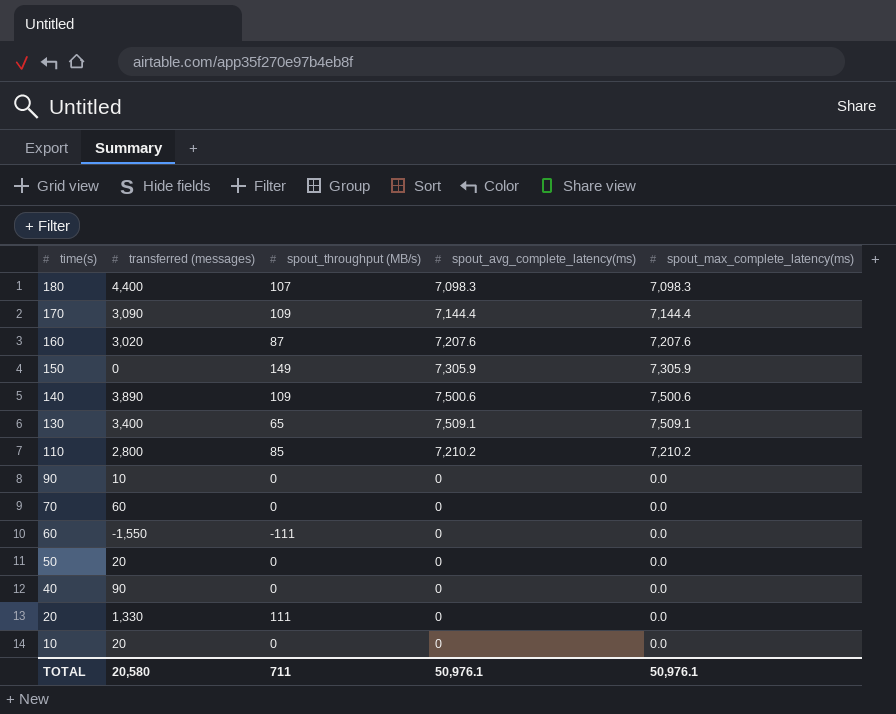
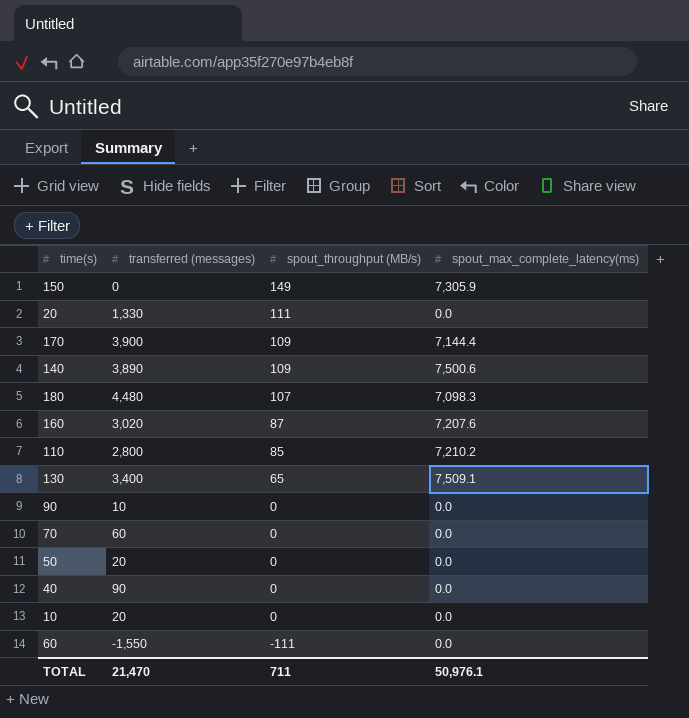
row order: time(s) descending -> spout_throughput (MB/s) descending
column spout_avg_complete_latency(ms) | position: 4 -> none
170 | transferred (messages): 3,090 -> 3,900
180 | transferred (messages): 4,400 -> 4,480
TOTAL | transferred (messages): 20,580 -> 21,470

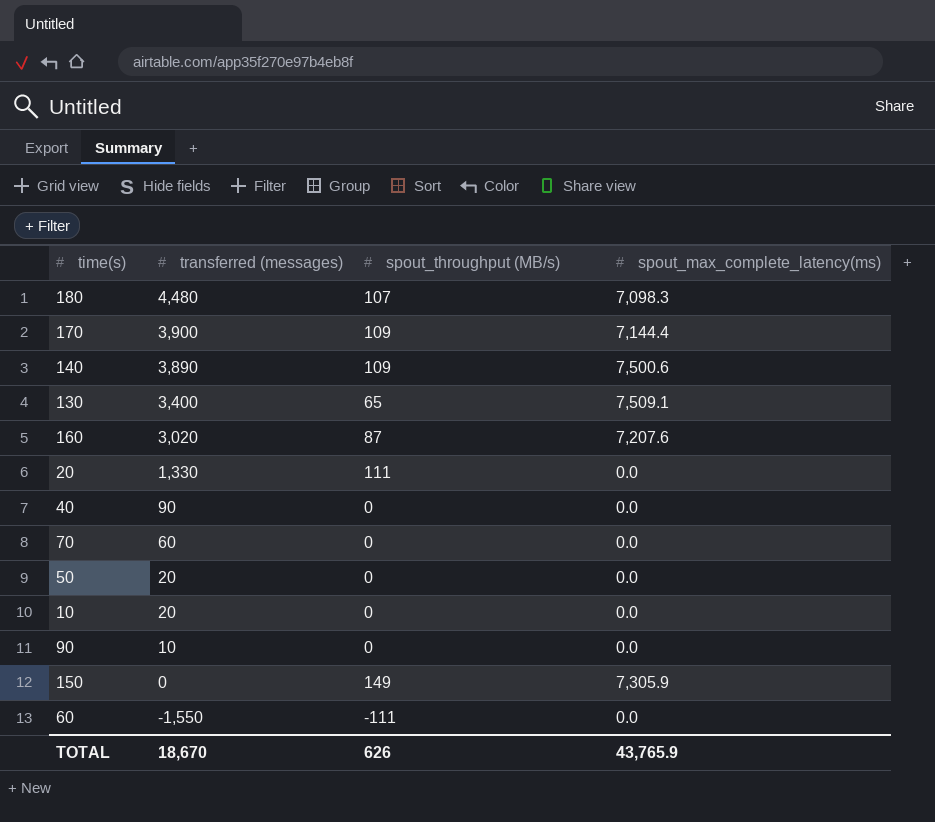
row order: spout_throughput (MB/s) descending -> transferred (messages) descending
row 110: 2,800 | 85 | 7,210.2 -> none
TOTAL | transferred (messages): 21,470 -> 18,670
TOTAL | spout_throughput (MB/s): 711 -> 626
TOTAL | spout_max_complete_latency(ms): 50,976.1 -> 43,765.9

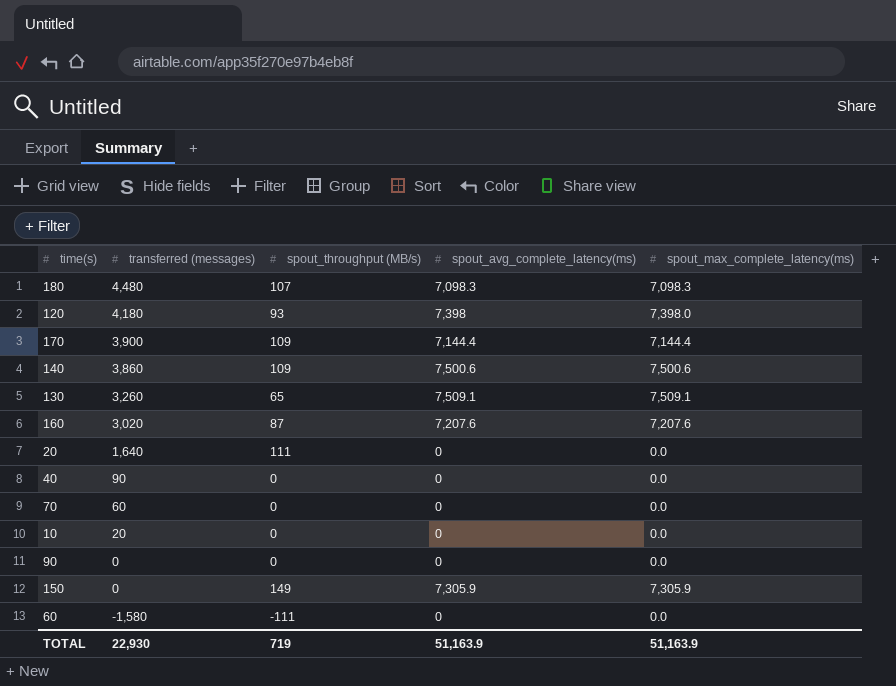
column spout_avg_complete_latency(ms) | position: none -> 4
row 50: 20 | 0 | 0.0 -> none
row 120: none -> 4,180 | 93 | 7,398 | 7,398.0
140 | transferred (messages): 3,890 -> 3,860
130 | transferred (messages): 3,400 -> 3,260
20 | transferred (messages): 1,330 -> 1,640
90 | transferred (messages): 10 -> 0
60 | transferred (messages): -1,550 -> -1,580
TOTAL | transferred (messages): 18,670 -> 22,930
TOTAL | spout_throughput (MB/s): 626 -> 719
TOTAL | spout_max_complete_latency(ms): 43,765.9 -> 51,163.9

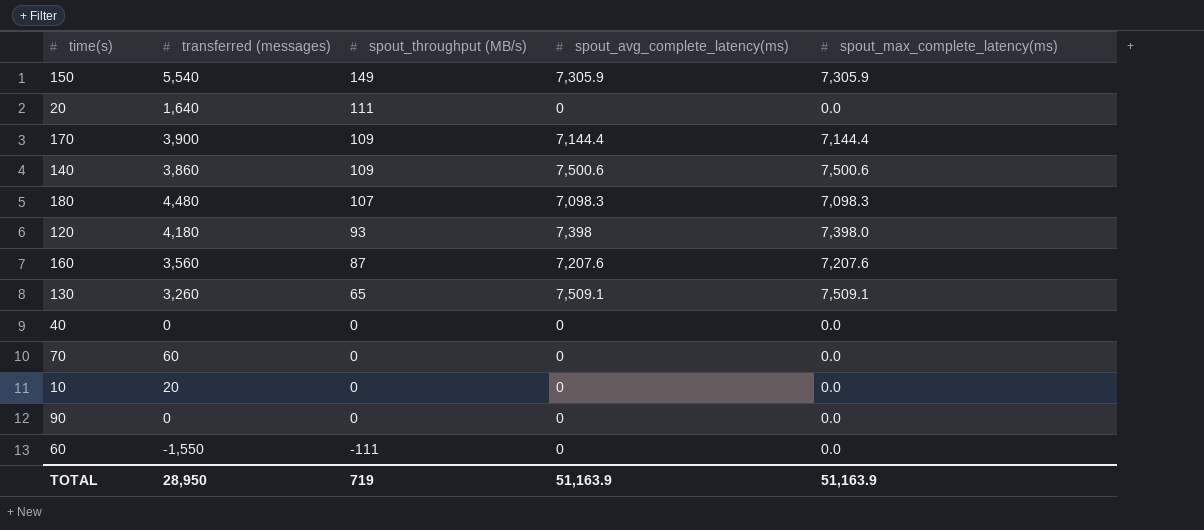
row order: transferred (messages) descending -> spout_throughput (MB/s) descending
150 | transferred (messages): 0 -> 5,540
160 | transferred (messages): 3,020 -> 3,560
40 | transferred (messages): 90 -> 0
60 | transferred (messages): -1,580 -> -1,550
TOTAL | transferred (messages): 22,930 -> 28,950

